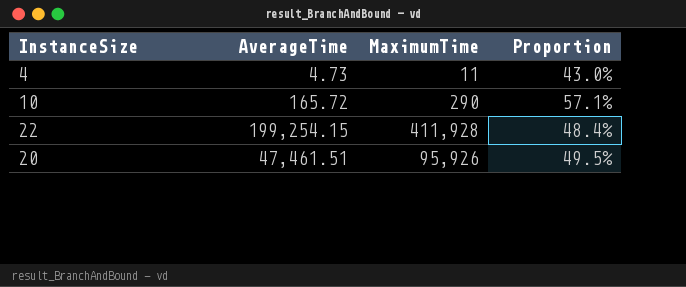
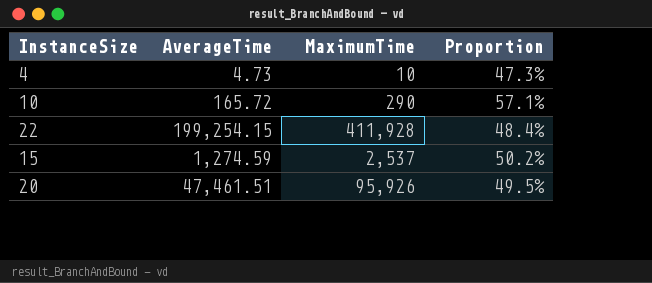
4 | MaximumTime: 11 -> 10
4 | Proportion: 43.0% -> 47.3%
row 15: none -> 1,274.59 | 2,537 | 50.2%

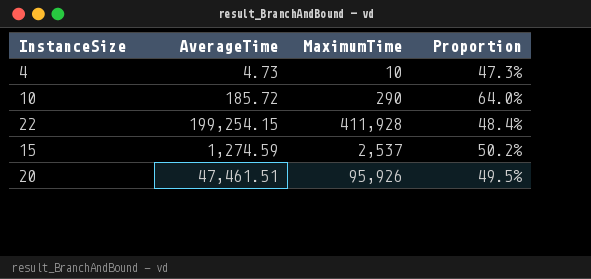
10 | AverageTime: 165.72 -> 185.72
10 | Proportion: 57.1% -> 64.0%

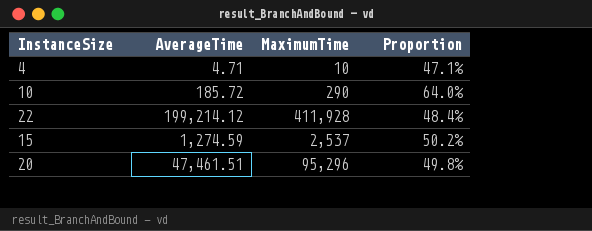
4 | AverageTime: 4.73 -> 4.71
4 | Proportion: 47.3% -> 47.1%
22 | AverageTime: 199,254.15 -> 199,214.12
20 | MaximumTime: 95,926 -> 95,296
20 | Proportion: 49.5% -> 49.8%

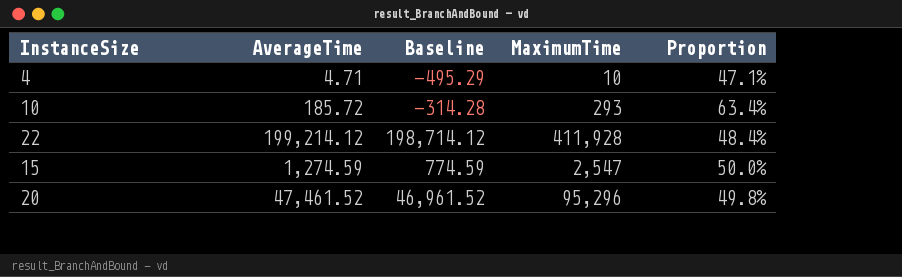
column Baseline | formula: none -> [AverageTime] - 500
10 | MaximumTime: 290 -> 293
10 | Proportion: 64.0% -> 63.4%
15 | MaximumTime: 2,537 -> 2,547
15 | Proportion: 50.2% -> 50.0%
20 | AverageTime: 47,461.51 -> 47,461.52

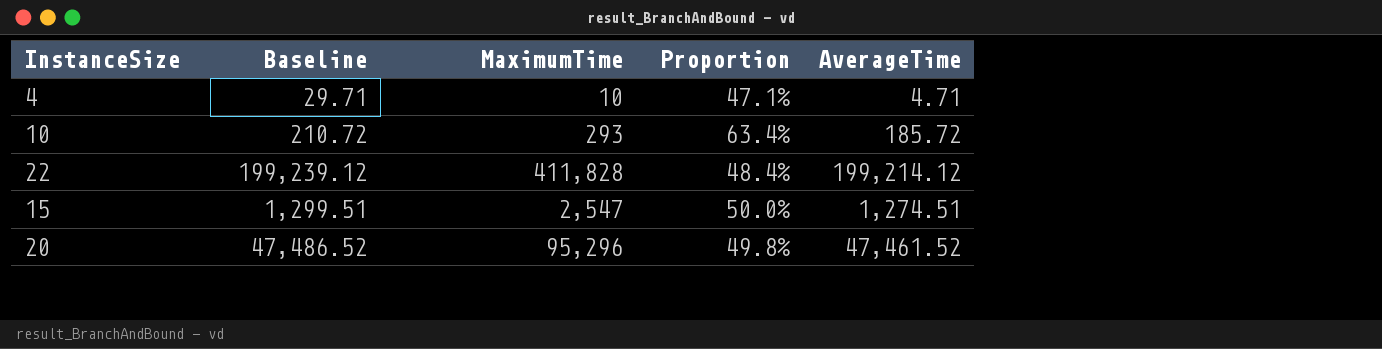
column Baseline | formula: [AverageTime] - 500 -> [AverageTime] + 25
column AverageTime | position: 2 -> 5
22 | MaximumTime: 411,928 -> 411,828
15 | AverageTime: 1,274.59 -> 1,274.51

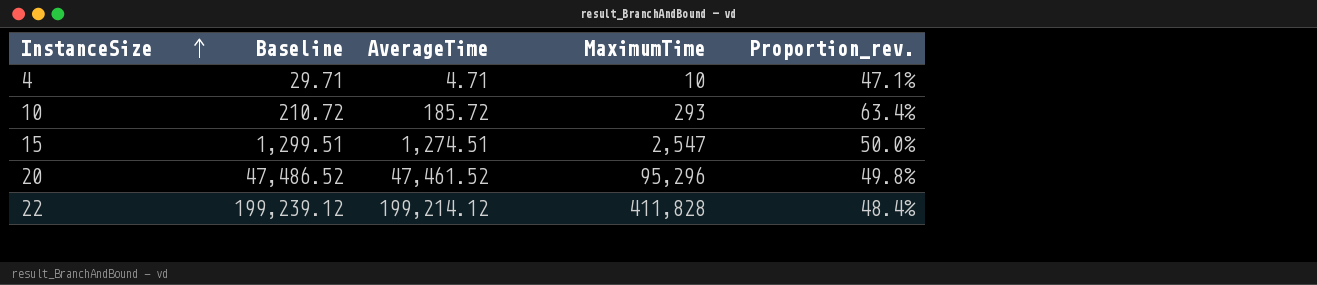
row order: none -> InstanceSize ascending
column AverageTime | position: 5 -> 3
column name: Proportion -> Proportion_rev.

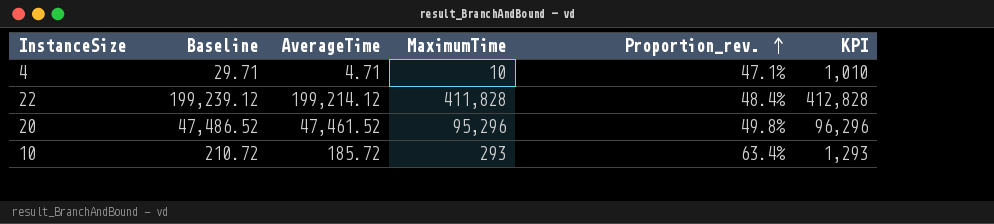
row order: InstanceSize ascending -> Proportion_rev. ascending
column KPI | formula: none -> [MaximumTime] + 1000
row 15: 1,299.51 | 1,274.51 | 2,547 | 50.0% -> none

